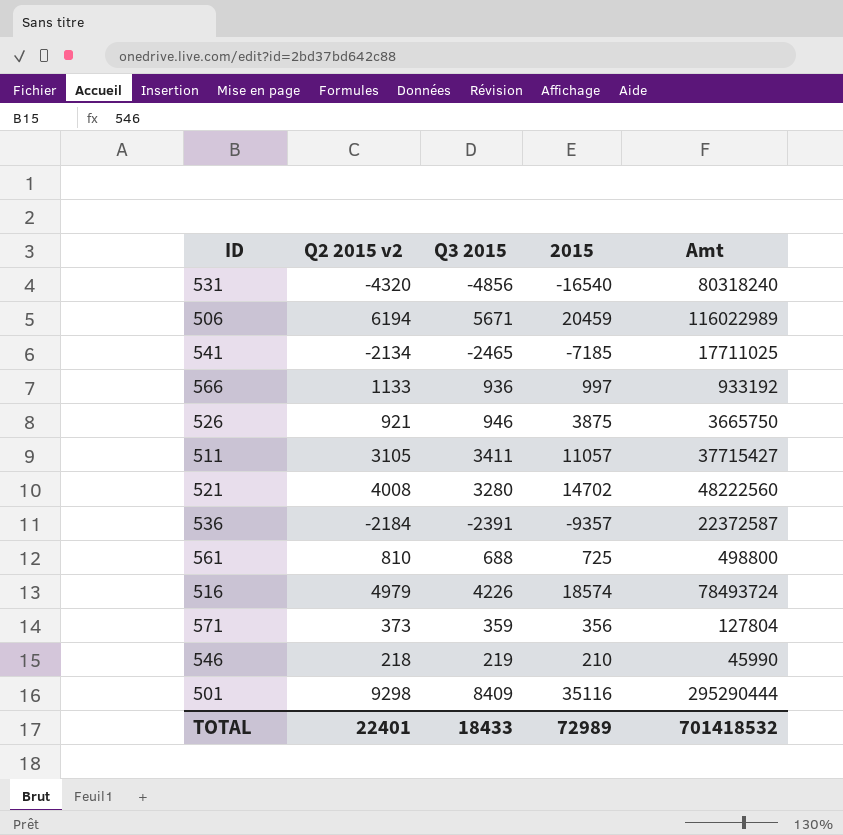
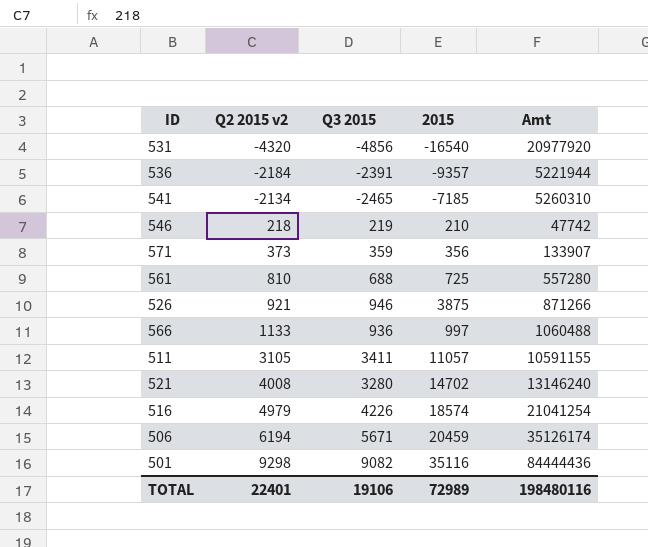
row order: none -> Q2 2015 v2 ascending
column Amt | formula: [Q3 2015] * [2015] -> [Q2 2015 v2] * [Q3 2015]
501 | Q3 2015: 8409 -> 9082
TOTAL | Q3 2015: 18433 -> 19106
TOTAL | Amt: 701418532 -> 198480116

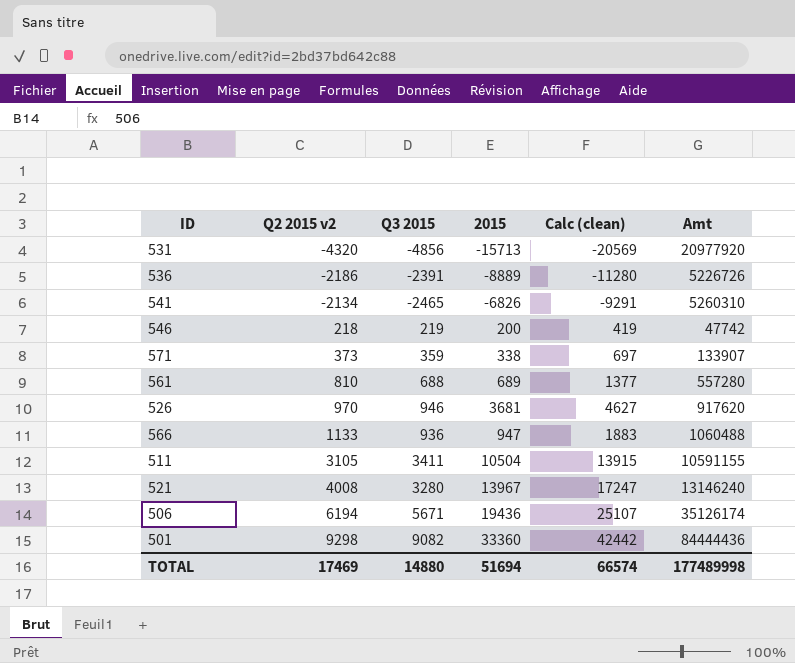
column Calc (clean) | formula: none -> [Q3 2015] + [2015]
row 516: 4979 | 4226 | 18574 | 21041254 -> none
531 | 2015: -16540 -> -15713
536 | Q2 2015 v2: -2184 -> -2186
536 | 2015: -9357 -> -8889
536 | Amt: 5221944 -> 5226726
541 | 2015: -7185 -> -6826
546 | 2015: 210 -> 200
571 | 2015: 356 -> 338
561 | 2015: 725 -> 689
526 | Q2 2015 v2: 921 -> 970
526 | 2015: 3875 -> 3681
526 | Amt: 871266 -> 917620
566 | 2015: 997 -> 947
511 | 2015: 11057 -> 10504
521 | 2015: 14702 -> 13967
506 | 2015: 20459 -> 19436
501 | 2015: 35116 -> 33360
TOTAL | Q2 2015 v2: 22401 -> 17469
TOTAL | Q3 2015: 19106 -> 14880
TOTAL | 2015: 72989 -> 51694
TOTAL | Amt: 198480116 -> 177489998

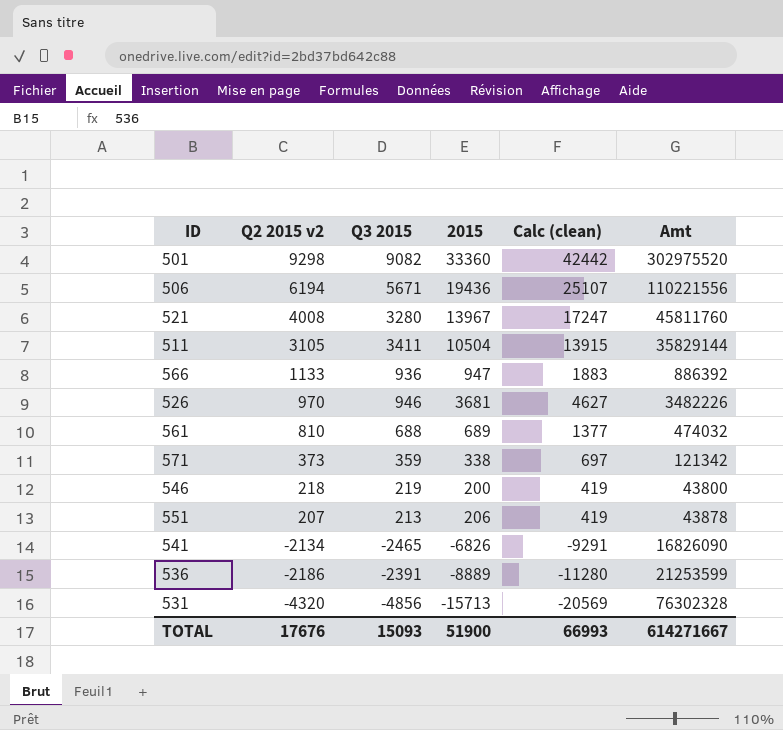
row order: Q2 2015 v2 ascending -> Q2 2015 v2 descending
column Amt | formula: [Q2 2015 v2] * [Q3 2015] -> [Q3 2015] * [2015]
row 551: none -> 207 | 213 | 206 | 419 | 43878
TOTAL | Q2 2015 v2: 17469 -> 17676
TOTAL | Q3 2015: 14880 -> 15093
TOTAL | 2015: 51694 -> 51900
TOTAL | Calc (clean): 66574 -> 66993
TOTAL | Amt: 177489998 -> 614271667

